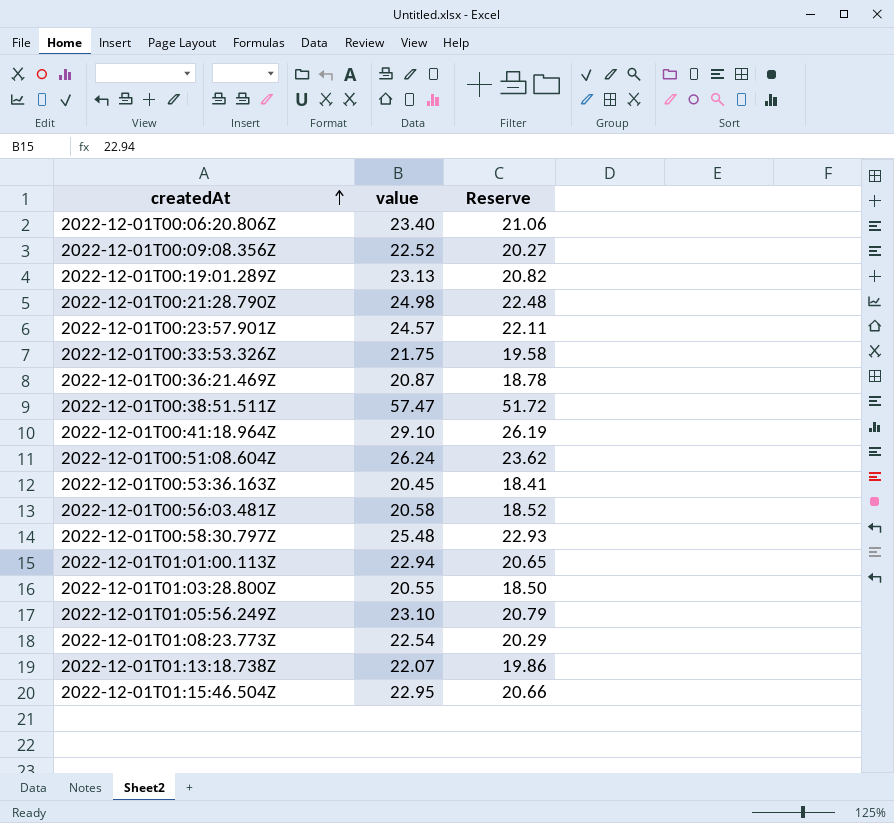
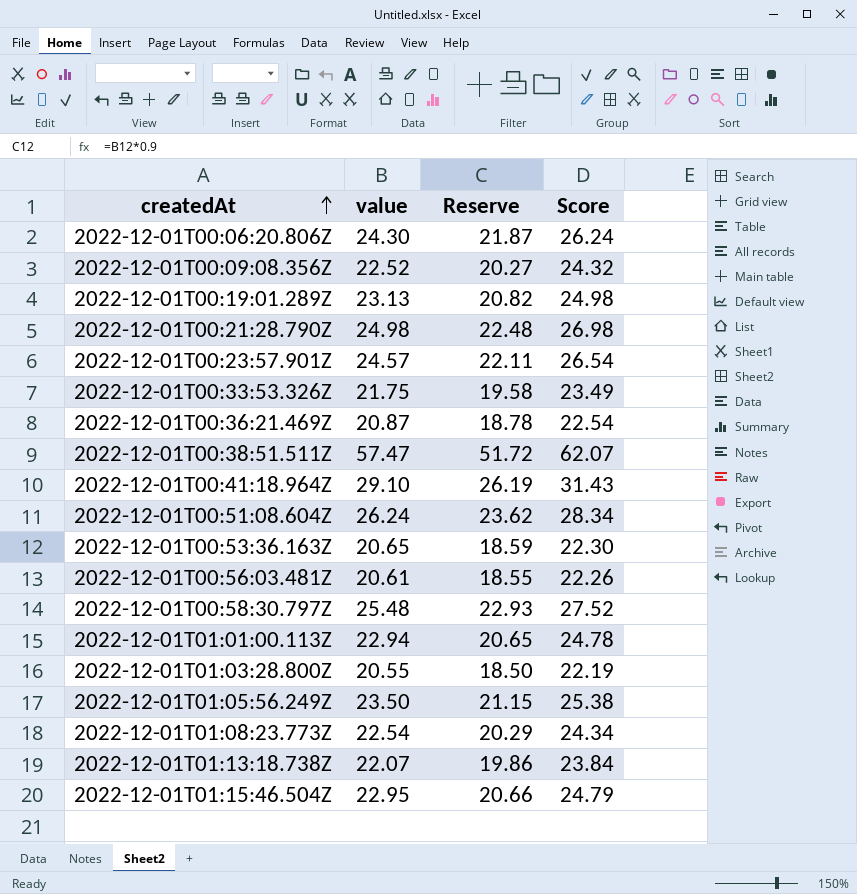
column Score | formula: none -> [value] * 1.08
2022-12-01T00:06:20.806Z | value: 23.40 -> 24.30
2022-12-01T00:06:20.806Z | Reserve: 21.06 -> 21.87
2022-12-01T00:53:36.163Z | value: 20.45 -> 20.65
2022-12-01T00:53:36.163Z | Reserve: 18.41 -> 18.59
2022-12-01T00:56:03.481Z | value: 20.58 -> 20.61
2022-12-01T00:56:03.481Z | Reserve: 18.52 -> 18.55
2022-12-01T01:05:56.249Z | value: 23.10 -> 23.50
2022-12-01T01:05:56.249Z | Reserve: 20.79 -> 21.15

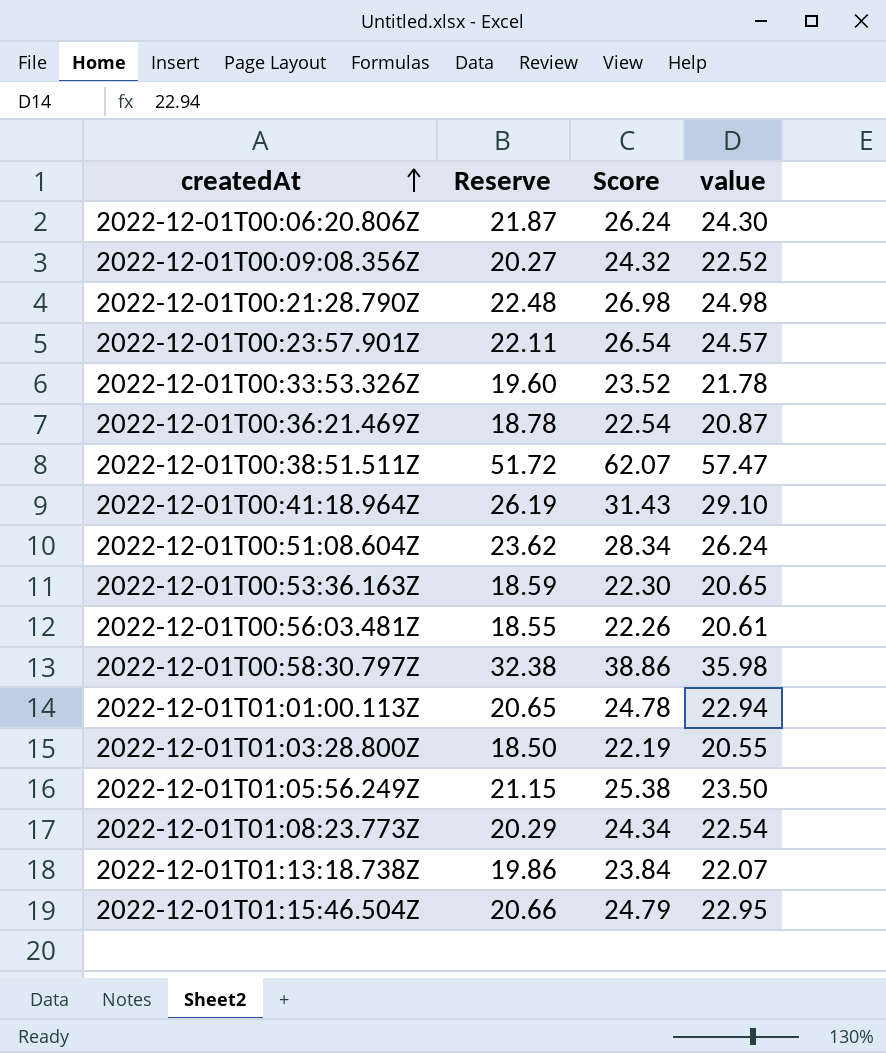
column value | position: 2 -> 4
row 2022-12-01T00:19:01.289Z: 23.13 | 20.82 | 24.98 -> none
2022-12-01T00:33:53.326Z | Reserve: 19.58 -> 19.60
2022-12-01T00:33:53.326Z | Score: 23.49 -> 23.52
2022-12-01T00:33:53.326Z | value: 21.75 -> 21.78
2022-12-01T00:58:30.797Z | Reserve: 22.93 -> 32.38
2022-12-01T00:58:30.797Z | Score: 27.52 -> 38.86
2022-12-01T00:58:30.797Z | value: 25.48 -> 35.98

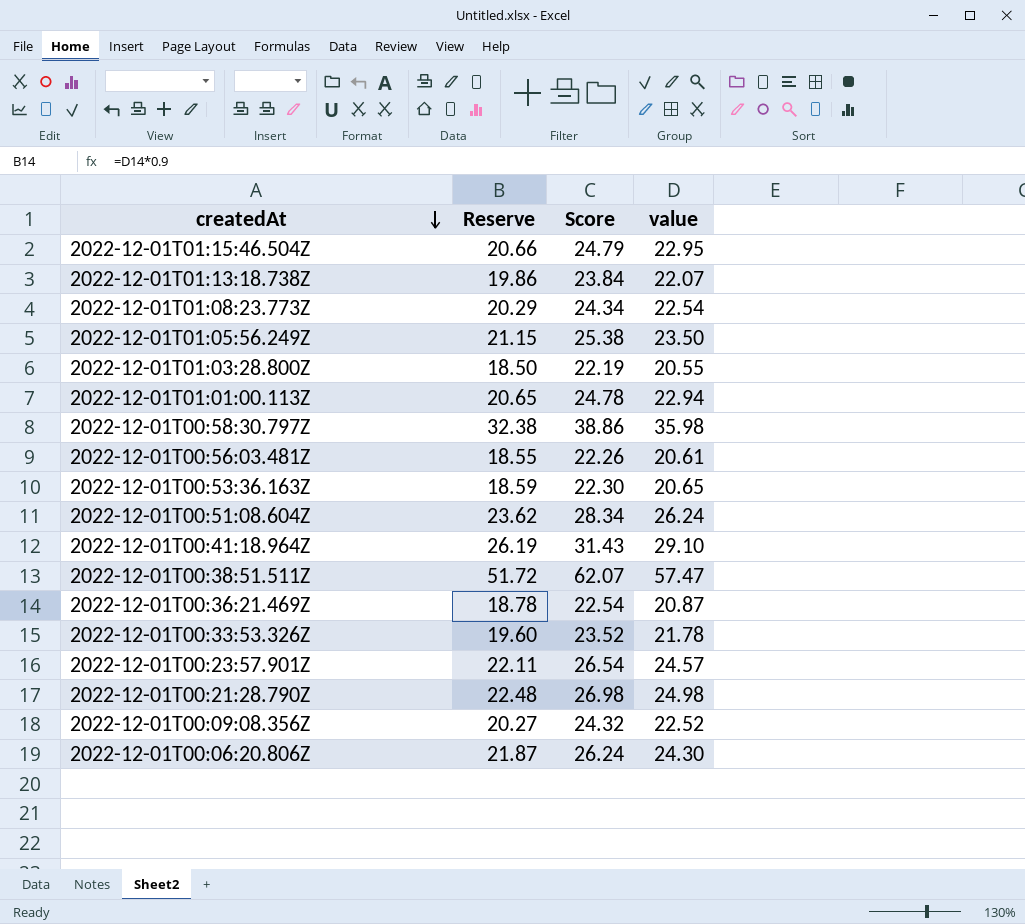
row order: createdAt ascending -> createdAt descending

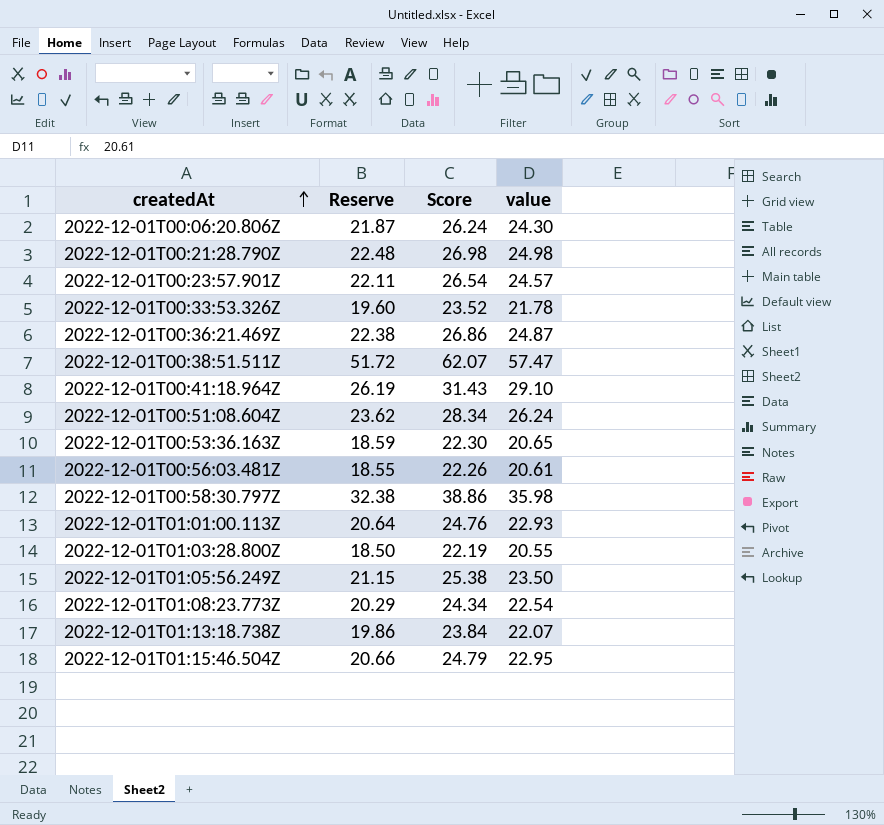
row order: createdAt descending -> createdAt ascending
row 2022-12-01T00:09:08.356Z: 20.27 | 24.32 | 22.52 -> none
2022-12-01T00:36:21.469Z | Reserve: 18.78 -> 22.38
2022-12-01T00:36:21.469Z | Score: 22.54 -> 26.86
2022-12-01T00:36:21.469Z | value: 20.87 -> 24.87
2022-12-01T01:01:00.113Z | Reserve: 20.65 -> 20.64
2022-12-01T01:01:00.113Z | Score: 24.78 -> 24.76
2022-12-01T01:01:00.113Z | value: 22.94 -> 22.93

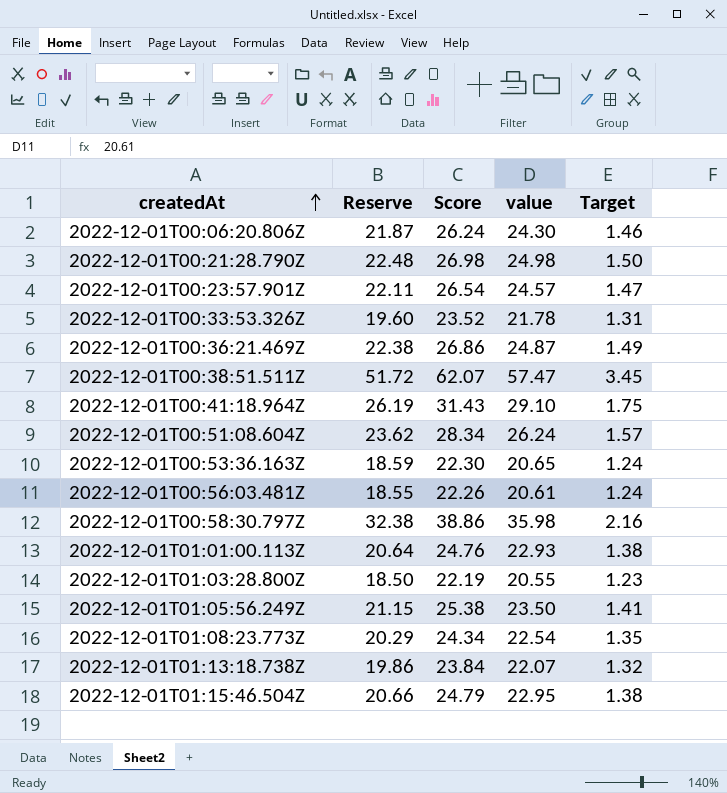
column Target | formula: none -> [value] * 0.06

